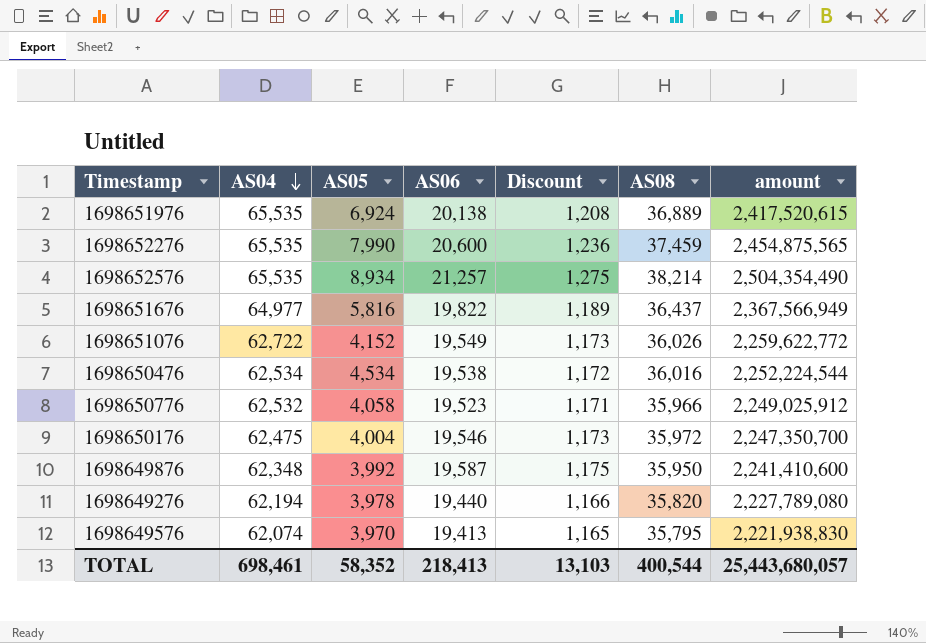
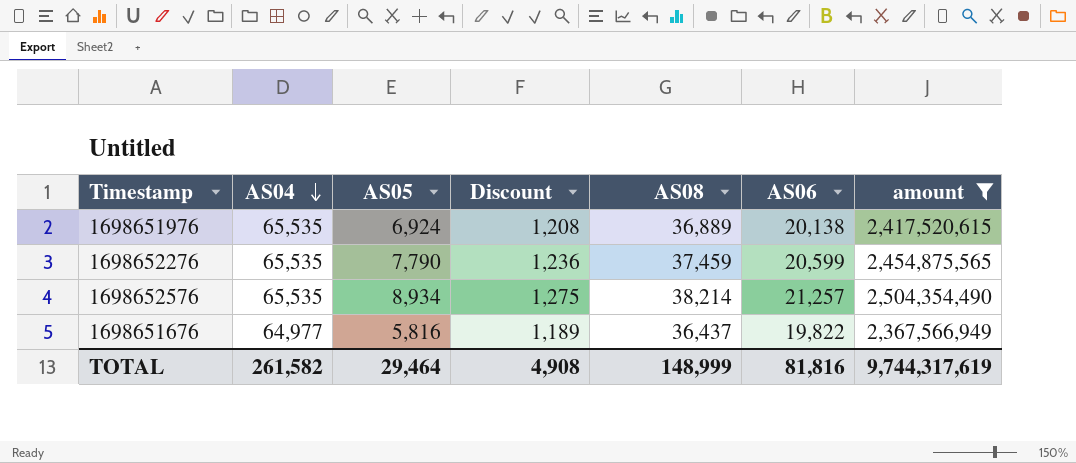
filter: none -> amount >= 2,367,566,949
column AS06 | position: 4 -> 6
1698652276 | AS05: 7,990 -> 7,790
1698652276 | AS06: 20,600 -> 20,599
TOTAL | AS04: 698,461 -> 261,582
TOTAL | AS05: 58,352 -> 29,464
TOTAL | Discount: 13,103 -> 4,908
TOTAL | AS08: 400,544 -> 148,999
TOTAL | AS06: 218,413 -> 81,816
TOTAL | amount: 25,443,680,057 -> 9,744,317,619

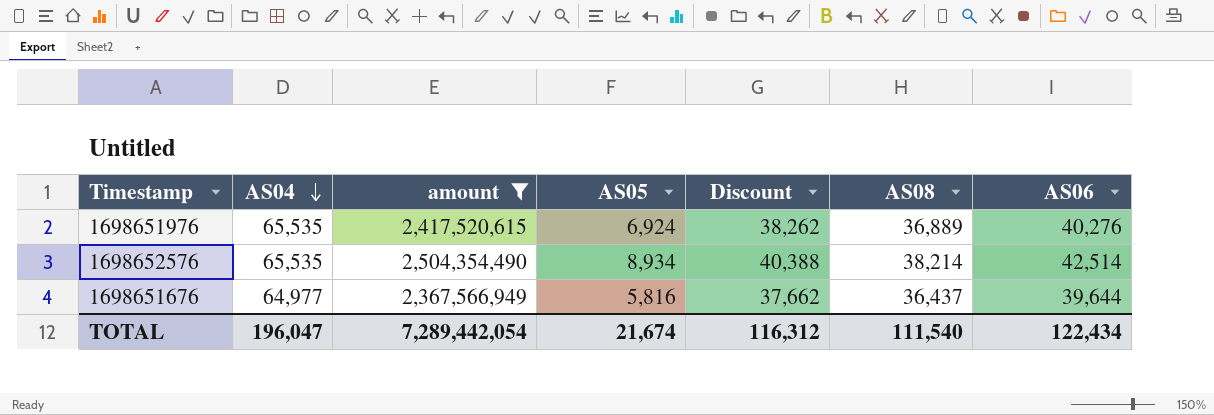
column amount | position: 7 -> 3
column Discount | formula: [AS06] * 0.06 -> [AS06] * 0.95
row 1698652276: 65,535 | 7,790 | 1,236 | 37,459 | 20,599 | 2,454,875,565 -> none
1698651976 | AS06: 20,138 -> 40,276
1698652576 | AS06: 21,257 -> 42,514
1698651676 | AS06: 19,822 -> 39,644
TOTAL | AS04: 261,582 -> 196,047
TOTAL | amount: 9,744,317,619 -> 7,289,442,054
TOTAL | AS05: 29,464 -> 21,674
TOTAL | Discount: 4,908 -> 116,312
TOTAL | AS08: 148,999 -> 111,540
TOTAL | AS06: 81,816 -> 122,434

